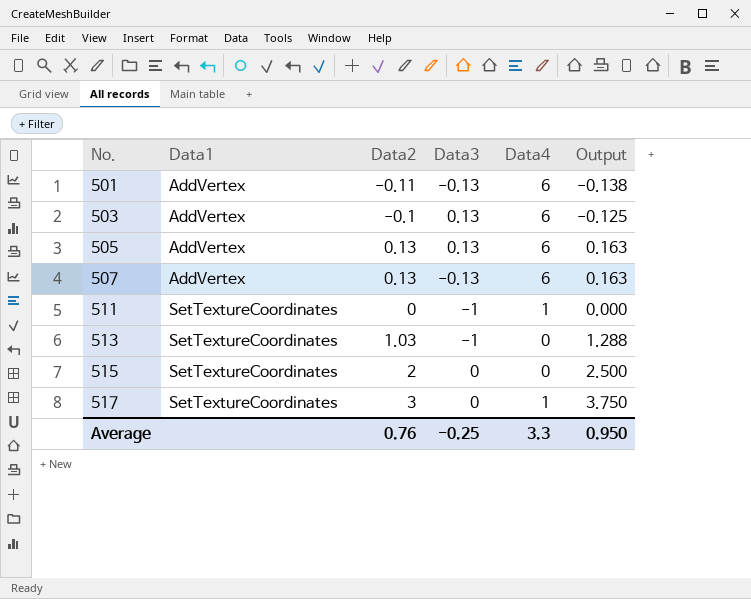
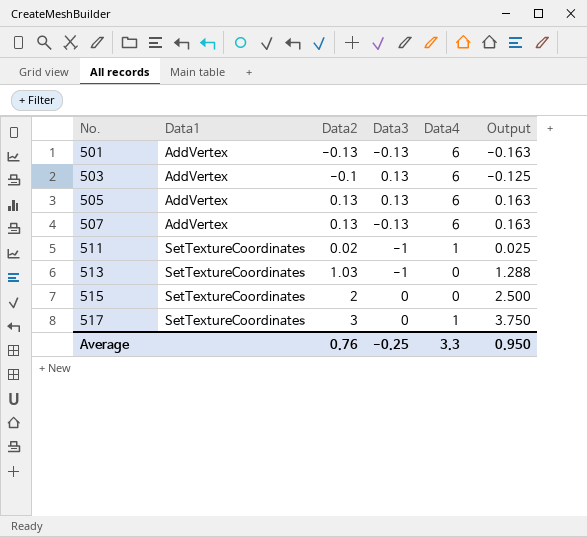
501 | Data2: -0.11 -> -0.13
501 | Output: -0.138 -> -0.163
511 | Data2: 0 -> 0.02
511 | Output: 0.000 -> 0.025

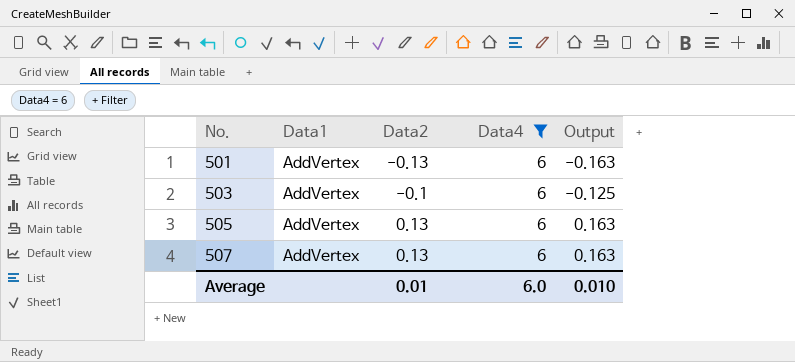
filter: none -> Data4 = 6
column Data3 | position: 4 -> none
Average | Data2: 0.76 -> 0.01
Average | Data4: 3.3 -> 6.0
Average | Output: 0.950 -> 0.010

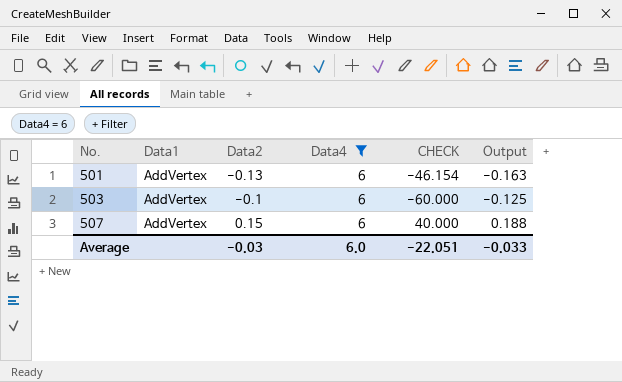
column CHECK | formula: none -> [Data4] / [Data2]
row 505: AddVertex | 0.13 | 6 | 0.163 -> none
507 | Data2: 0.13 -> 0.15
507 | Output: 0.163 -> 0.188
Average | Data2: 0.01 -> -0.03
Average | Output: 0.010 -> -0.033

